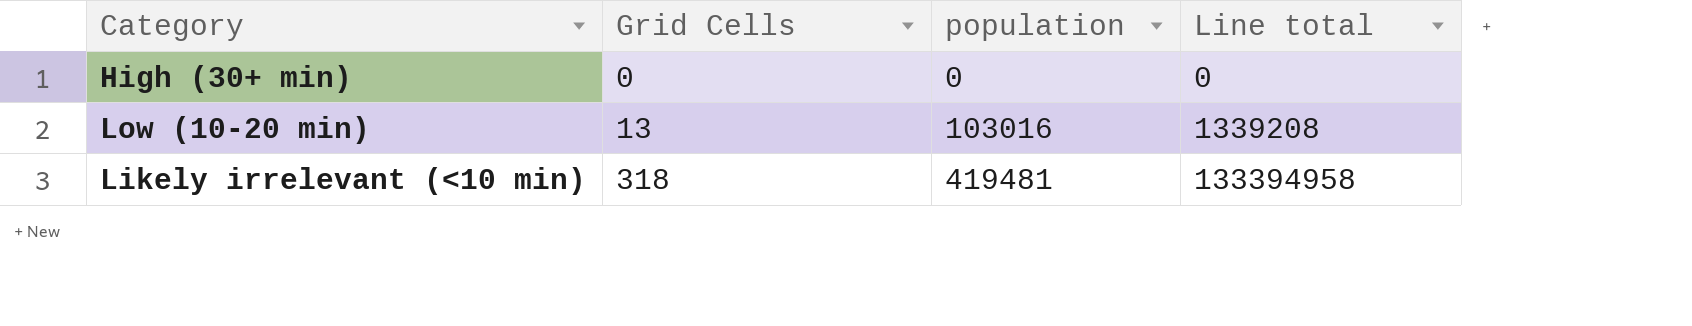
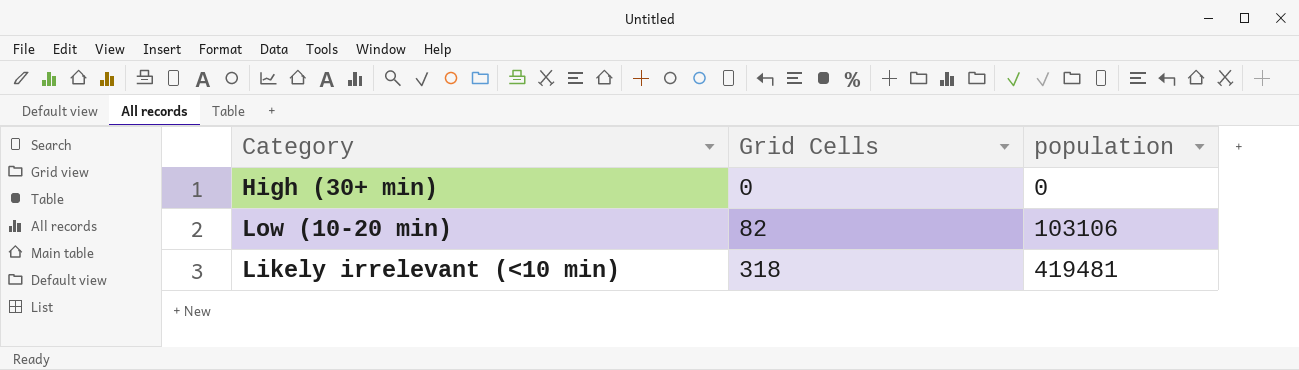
column Line total | formula: [Grid Cells] * [population] -> none
Low (10-20 min) | Grid Cells: 13 -> 82
Low (10-20 min) | population: 103016 -> 103106

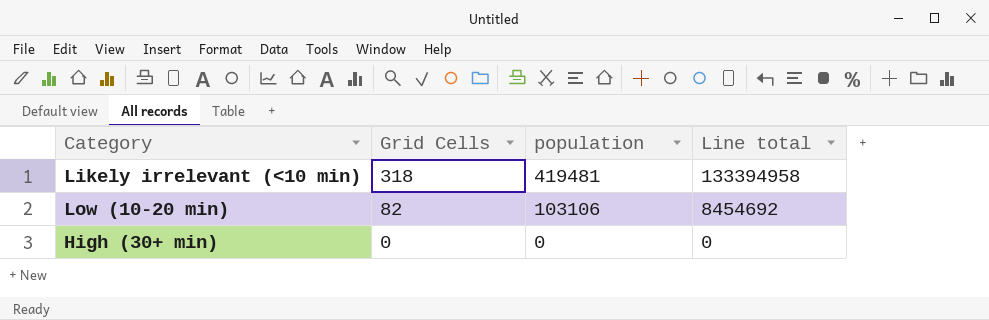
row order: Grid Cells ascending -> Grid Cells descending
column Line total | formula: none -> [Grid Cells] * [population]

